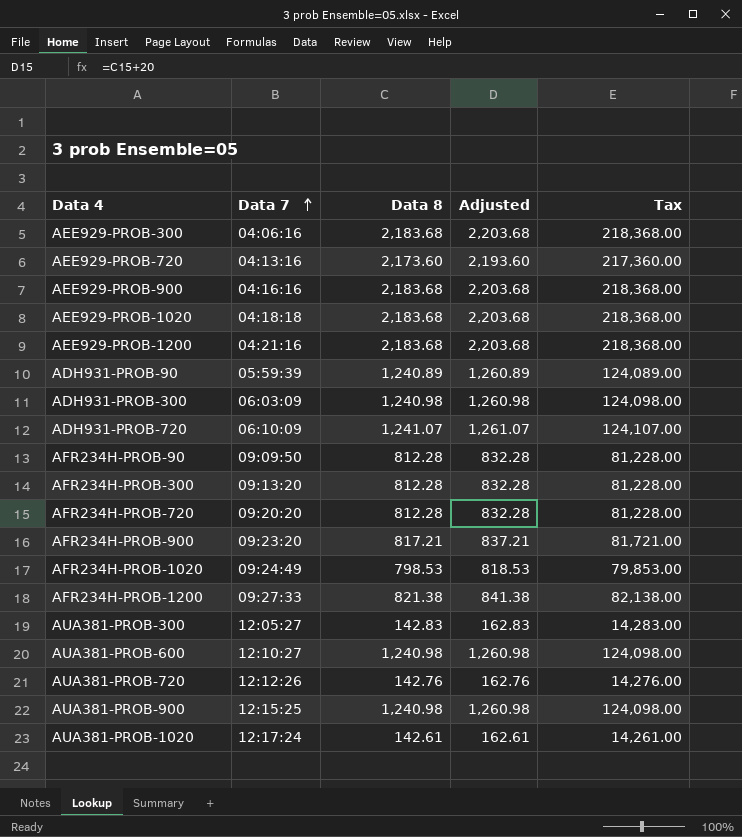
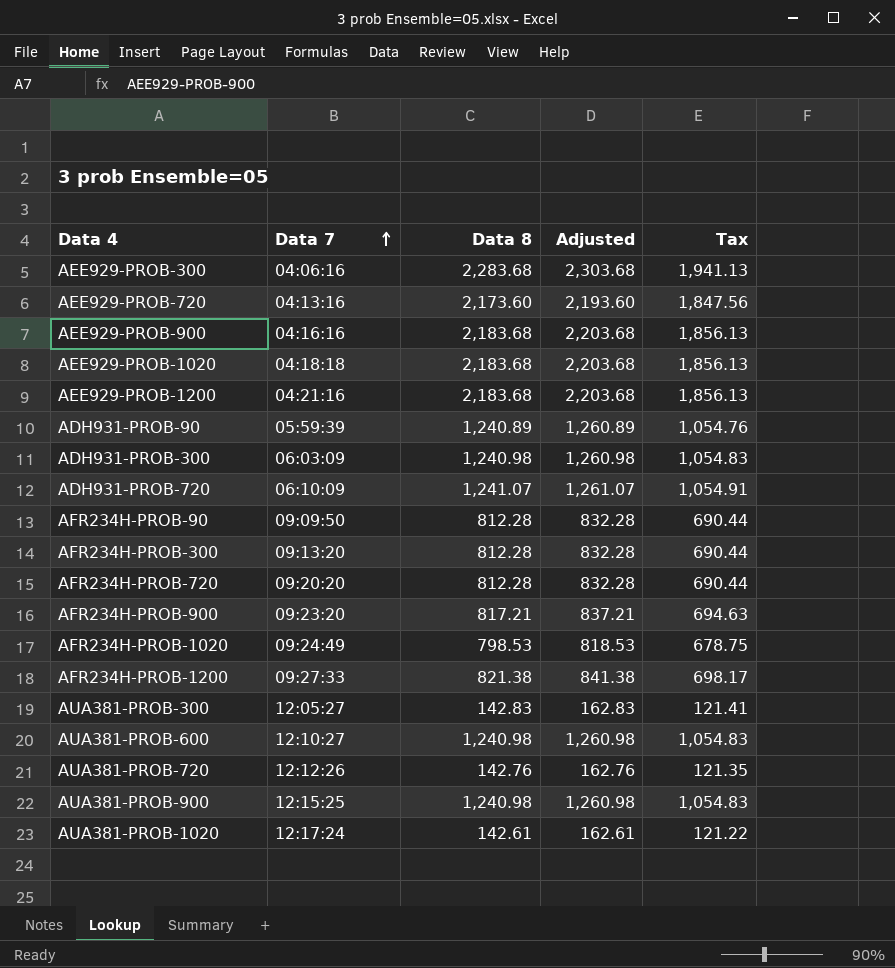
column Tax | formula: [Data 8] * 100 -> [Data 8] * 0.85
AEE929-PROB-300 | Data 8: 2,183.68 -> 2,283.68
AEE929-PROB-300 | Adjusted: 2,203.68 -> 2,303.68

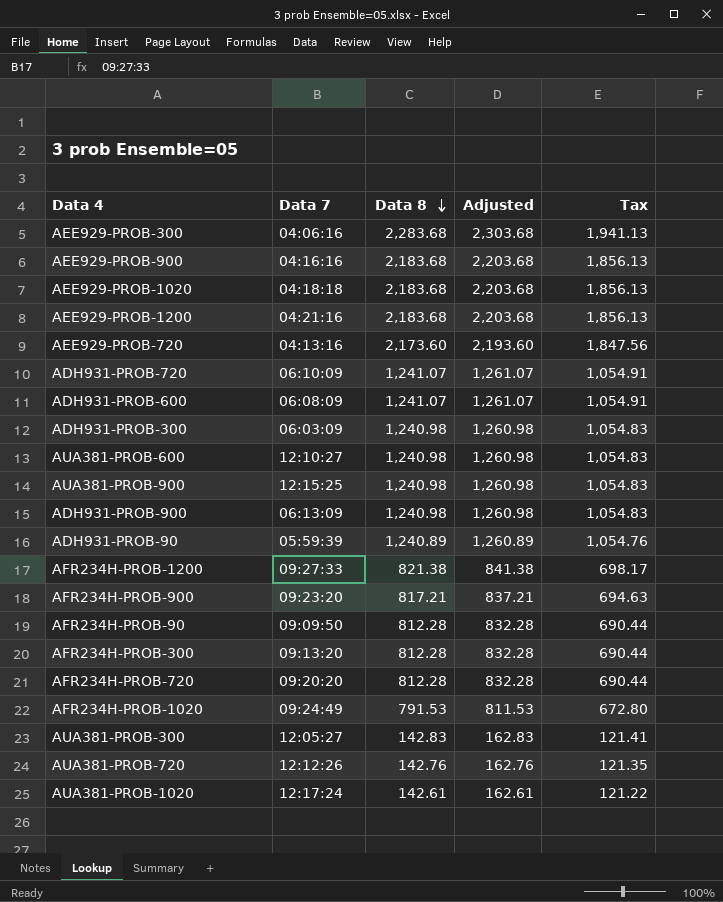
row order: Data 7 ascending -> Data 8 descending
row ADH931-PROB-600: none -> 06:08:09 | 1,241.07 | 1,261.07 | 1,054.91
row ADH931-PROB-900: none -> 06:13:09 | 1,240.98 | 1,260.98 | 1,054.83
AFR234H-PROB-1020 | Data 8: 798.53 -> 791.53
AFR234H-PROB-1020 | Adjusted: 818.53 -> 811.53
AFR234H-PROB-1020 | Tax: 678.75 -> 672.80

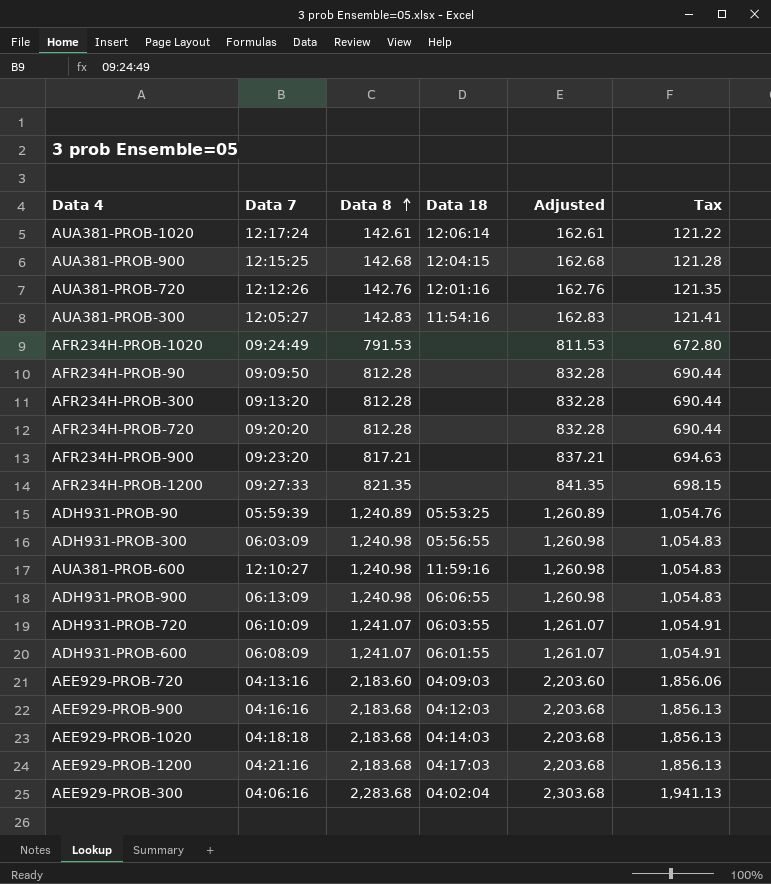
row order: Data 8 descending -> Data 8 ascending
column Data 18 | position: none -> 4
AUA381-PROB-900 | Data 8: 1,240.98 -> 142.68
AUA381-PROB-900 | Adjusted: 1,260.98 -> 162.68
AUA381-PROB-900 | Tax: 1,054.83 -> 121.28
AFR234H-PROB-1200 | Data 8: 821.38 -> 821.35
AFR234H-PROB-1200 | Adjusted: 841.38 -> 841.35
AFR234H-PROB-1200 | Tax: 698.17 -> 698.15
AEE929-PROB-720 | Data 8: 2,173.60 -> 2,183.60
AEE929-PROB-720 | Adjusted: 2,193.60 -> 2,203.60
AEE929-PROB-720 | Tax: 1,847.56 -> 1,856.06

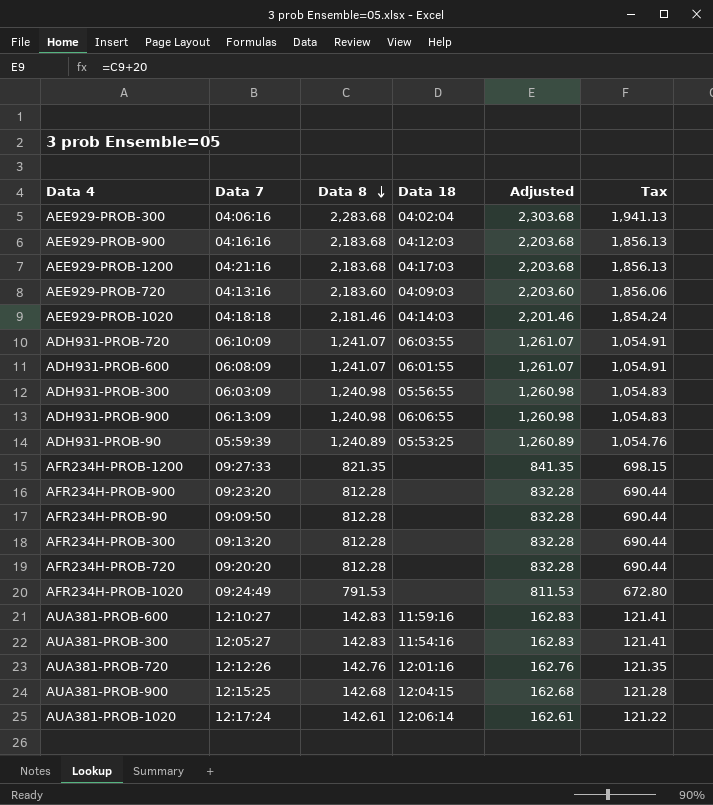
row order: Data 8 ascending -> Data 8 descending
AEE929-PROB-1020 | Data 8: 2,183.68 -> 2,181.46
AEE929-PROB-1020 | Adjusted: 2,203.68 -> 2,201.46
AEE929-PROB-1020 | Tax: 1,856.13 -> 1,854.24
AFR234H-PROB-900 | Data 8: 817.21 -> 812.28
AFR234H-PROB-900 | Adjusted: 837.21 -> 832.28
AFR234H-PROB-900 | Tax: 694.63 -> 690.44
AUA381-PROB-600 | Data 8: 1,240.98 -> 142.83
AUA381-PROB-600 | Adjusted: 1,260.98 -> 162.83
AUA381-PROB-600 | Tax: 1,054.83 -> 121.41

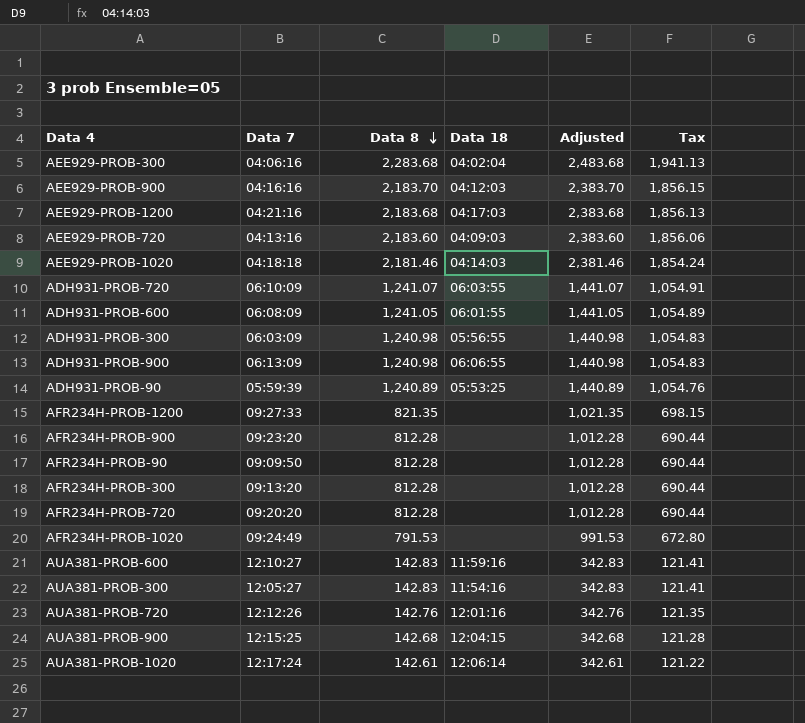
column Adjusted | formula: [Data 8] + 20 -> [Data 8] + 200
AEE929-PROB-900 | Data 8: 2,183.68 -> 2,183.70
AEE929-PROB-900 | Tax: 1,856.13 -> 1,856.15
ADH931-PROB-600 | Data 8: 1,241.07 -> 1,241.05
ADH931-PROB-600 | Tax: 1,054.91 -> 1,054.89

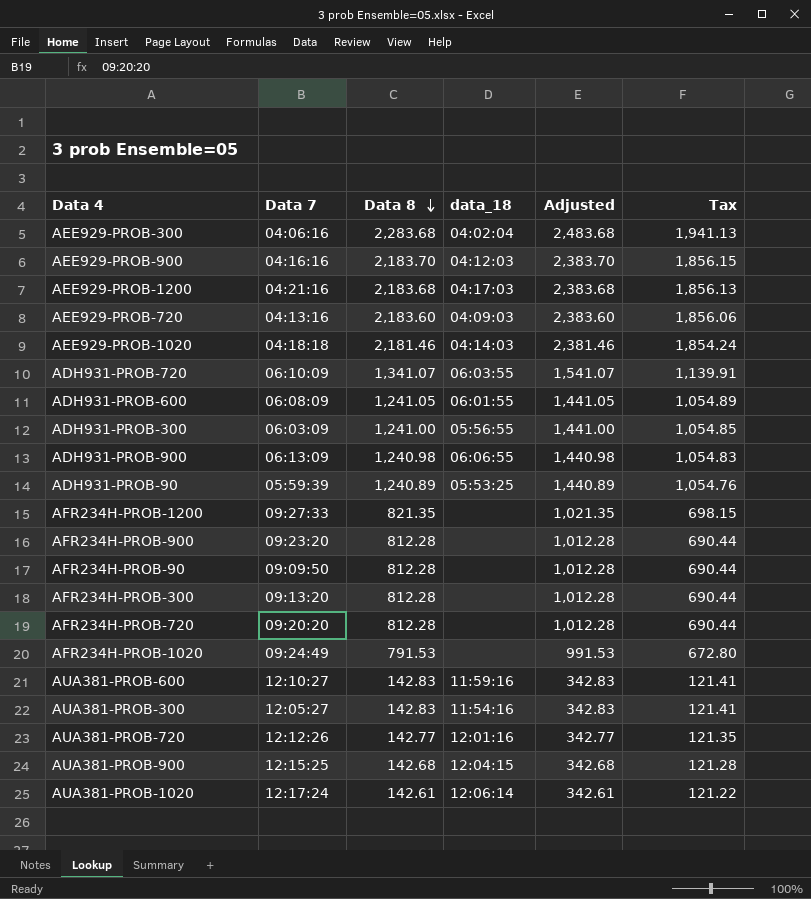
column name: Data 18 -> data_18
ADH931-PROB-720 | Data 8: 1,241.07 -> 1,341.07
ADH931-PROB-720 | Adjusted: 1,441.07 -> 1,541.07
ADH931-PROB-720 | Tax: 1,054.91 -> 1,139.91
ADH931-PROB-300 | Data 8: 1,240.98 -> 1,241.00
ADH931-PROB-300 | Adjusted: 1,440.98 -> 1,441.00
ADH931-PROB-300 | Tax: 1,054.83 -> 1,054.85
AUA381-PROB-720 | Data 8: 142.76 -> 142.77
AUA381-PROB-720 | Adjusted: 342.76 -> 342.77

